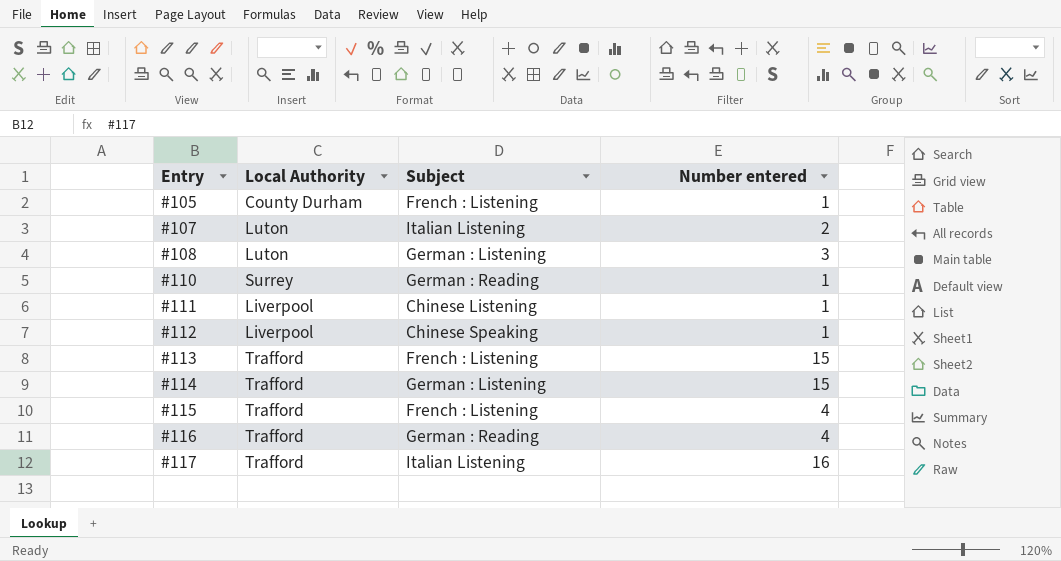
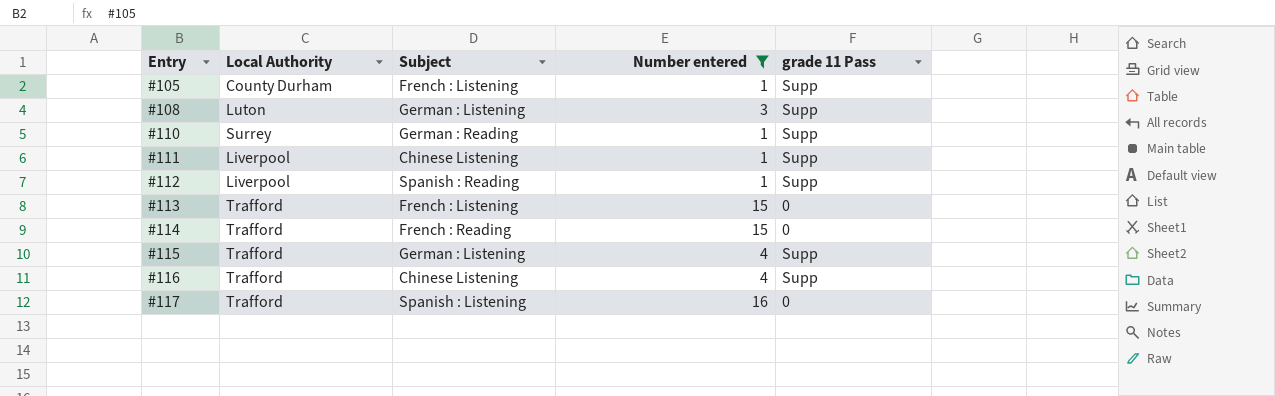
filter: none -> Number entered != 2
column grade 11 Pass | position: none -> 5
#112 | Subject: Chinese Speaking -> Spanish : Reading
#114 | Subject: German : Listening -> French : Reading
#115 | Subject: French : Listening -> German : Listening
#116 | Subject: German : Reading -> Chinese Listening
#117 | Subject: Italian Listening -> Spanish : Listening

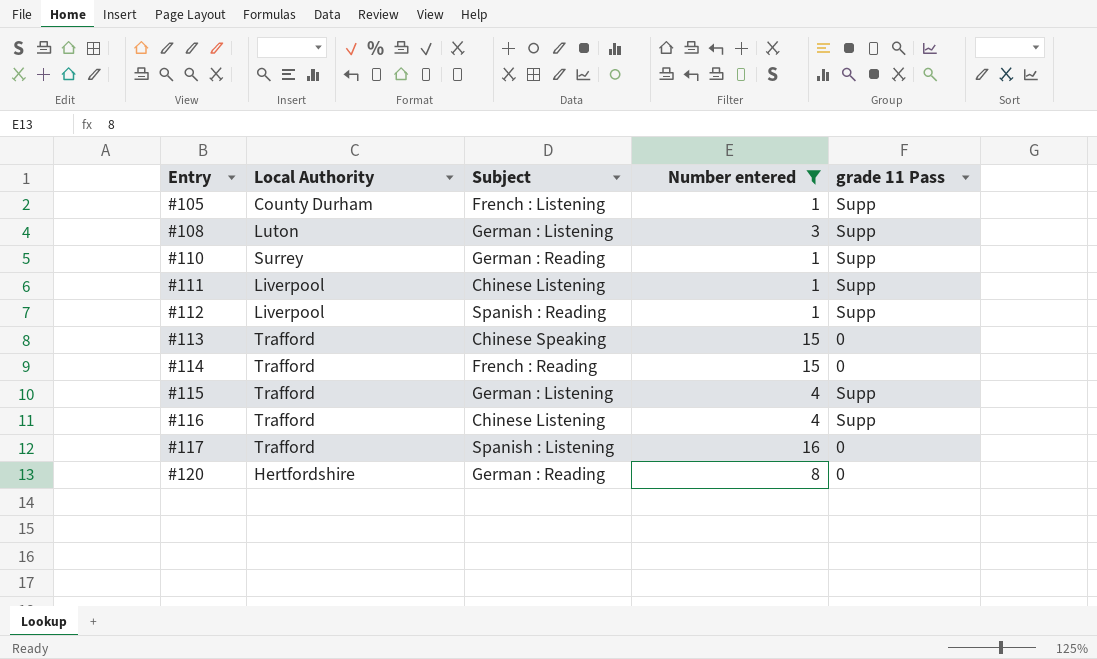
#113 | Subject: French : Listening -> Chinese Speaking
row #120: none -> Hertfordshire | German : Reading | 8 | 0

